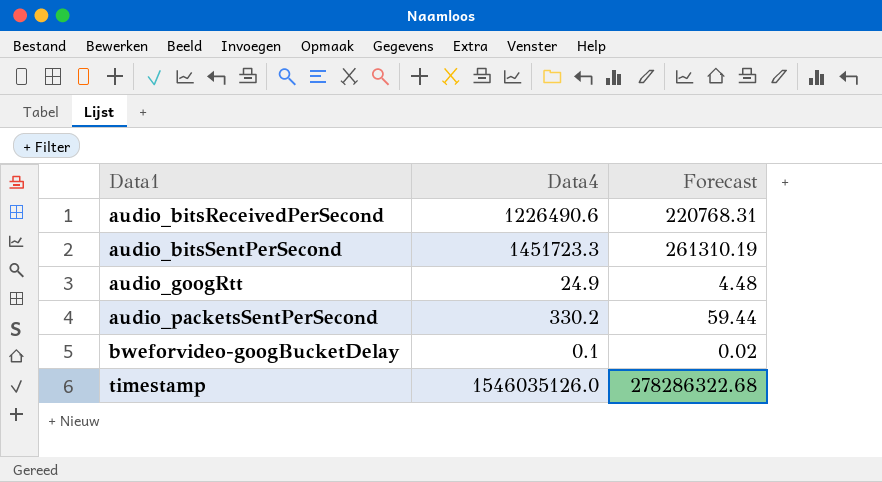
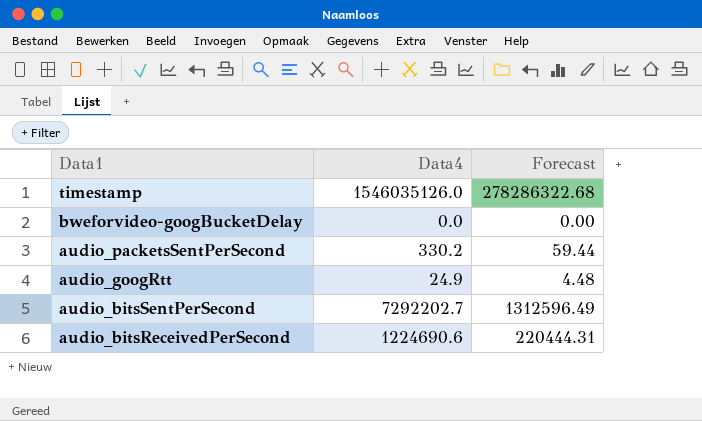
row order: Data1 ascending -> Data1 descending
bweforvideo-googBucketDelay | Data4: 0.1 -> 0.0
bweforvideo-googBucketDelay | Forecast: 0.02 -> 0.00
audio_bitsSentPerSecond | Data4: 1451723.3 -> 7292202.7
audio_bitsSentPerSecond | Forecast: 261310.19 -> 1312596.49
audio_bitsReceivedPerSecond | Data4: 1226490.6 -> 1224690.6
audio_bitsReceivedPerSecond | Forecast: 220768.31 -> 220444.31

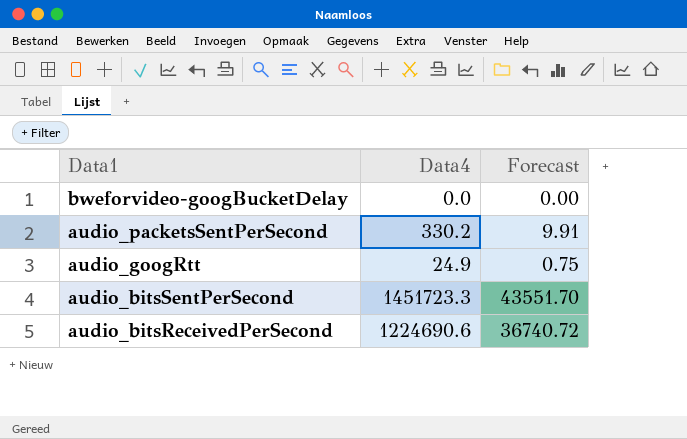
column Forecast | formula: [Data4] * 0.18 -> [Data4] * 0.03
row timestamp: 1546035126.0 | 278286322.68 -> none
audio_bitsSentPerSecond | Data4: 7292202.7 -> 1451723.3

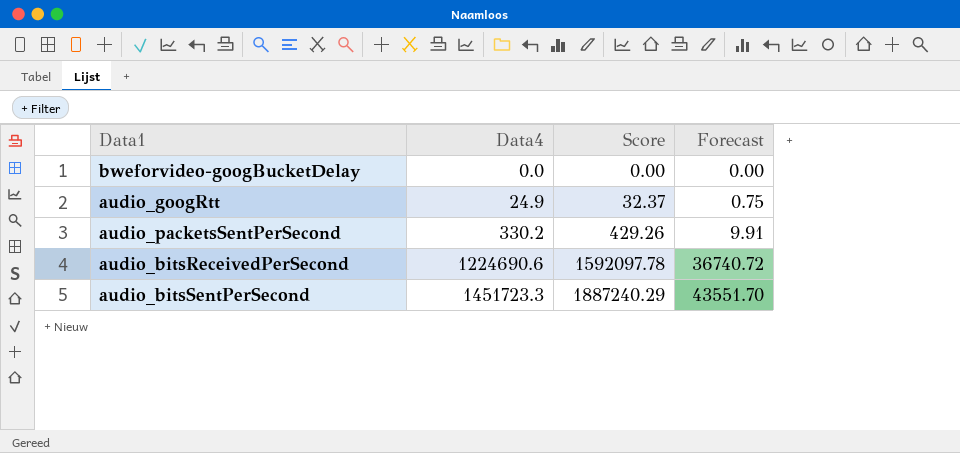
row order: Data1 descending -> Data4 ascending
column Score | formula: none -> [Data4] * 1.3

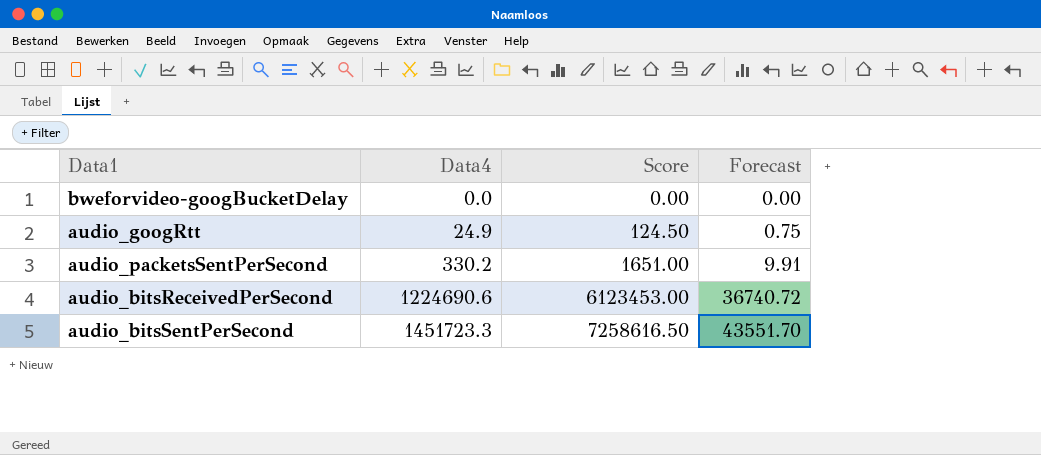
column Score | formula: [Data4] * 1.3 -> [Data4] * 5

